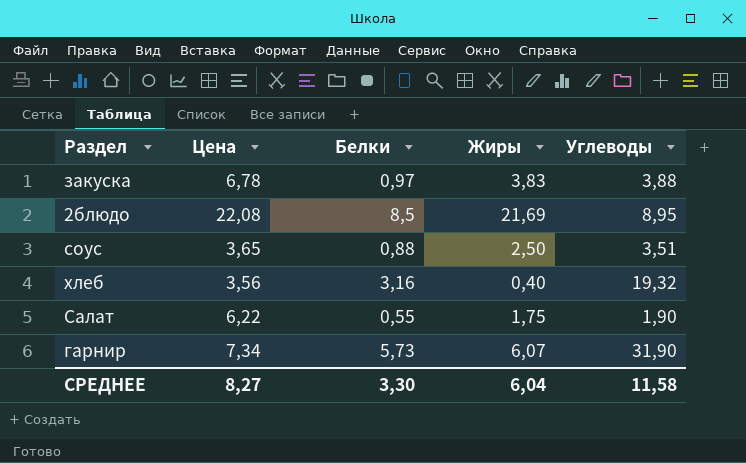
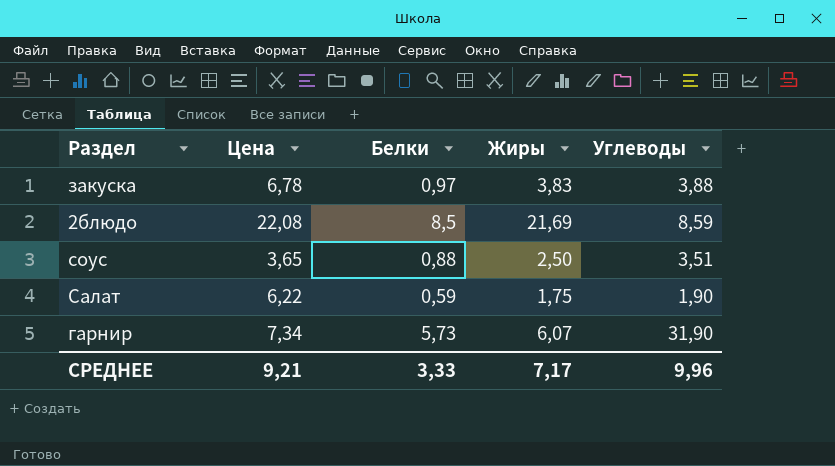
row хлеб: 3,56 | 3,16 | 0,40 | 19,32 -> none
2блюдо | Углеводы: 8,95 -> 8,59
Салат | Белки: 0,55 -> 0,59
СРЕДНЕЕ | Цена: 8,27 -> 9,21
СРЕДНЕЕ | Белки: 3,30 -> 3,33
СРЕДНЕЕ | Жиры: 6,04 -> 7,17
СРЕДНЕЕ | Углеводы: 11,58 -> 9,96

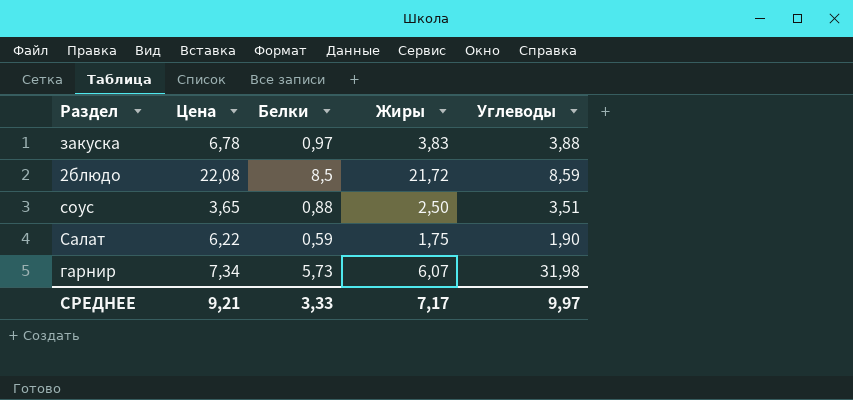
2блюдо | Жиры: 21,69 -> 21,72
гарнир | Углеводы: 31,90 -> 31,98
СРЕДНЕЕ | Углеводы: 9,96 -> 9,97

